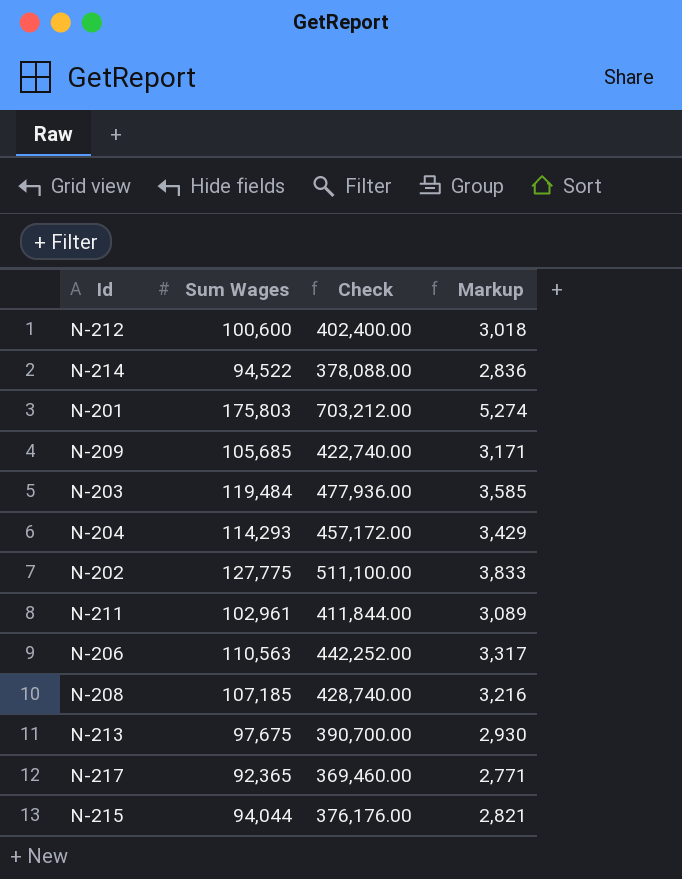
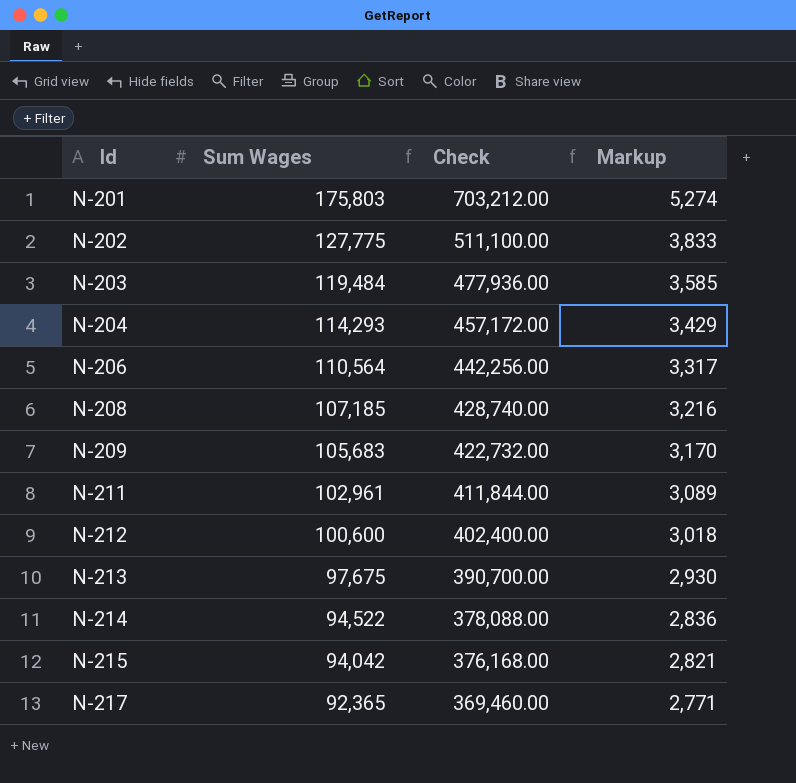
row order: none -> Id ascending
N-206 | Sum Wages: 110,563 -> 110,564
N-206 | Check: 442,252.00 -> 442,256.00
N-209 | Sum Wages: 105,685 -> 105,683
N-209 | Check: 422,740.00 -> 422,732.00
N-209 | Markup: 3,171 -> 3,170
N-215 | Sum Wages: 94,044 -> 94,042
N-215 | Check: 376,176.00 -> 376,168.00

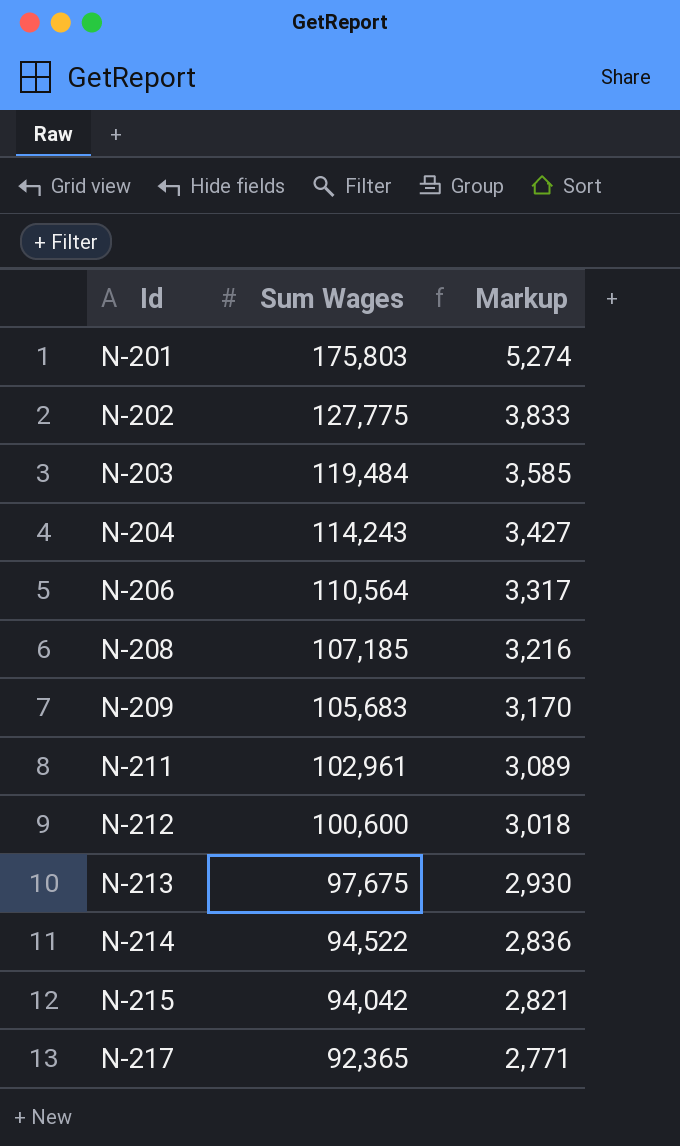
column Check | formula: [Sum Wages] * 4 -> none
N-204 | Sum Wages: 114,293 -> 114,243
N-204 | Markup: 3,429 -> 3,427

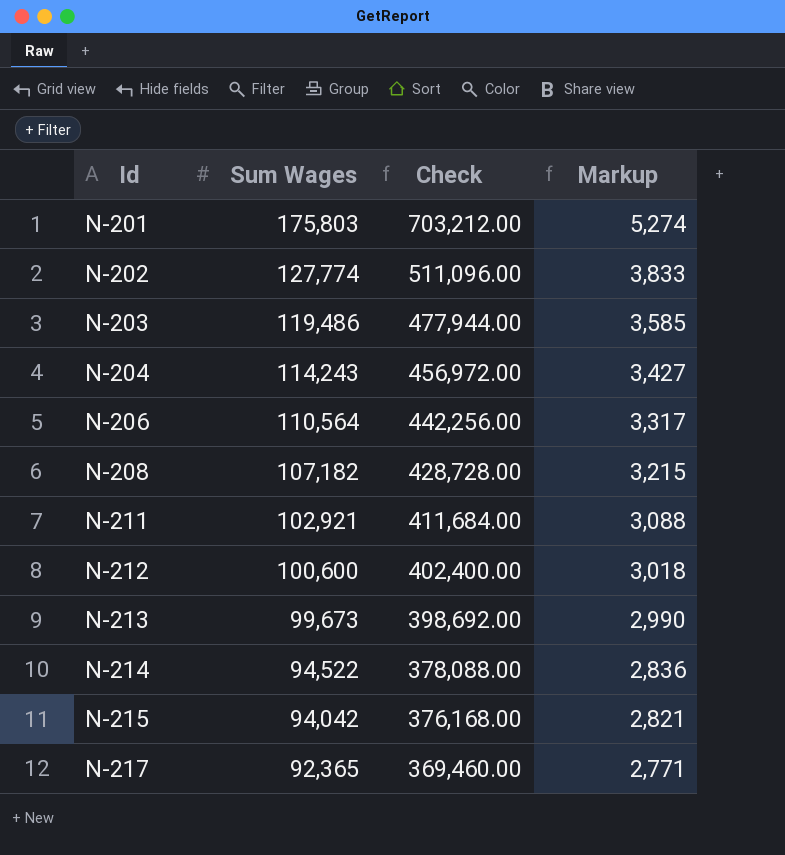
column Check | formula: none -> [Sum Wages] * 4
row N-209: 105,683 | 3,170 -> none
N-202 | Sum Wages: 127,775 -> 127,774
N-203 | Sum Wages: 119,484 -> 119,486
N-208 | Sum Wages: 107,185 -> 107,182
N-208 | Markup: 3,216 -> 3,215
N-211 | Sum Wages: 102,961 -> 102,921
N-211 | Markup: 3,089 -> 3,088
N-213 | Sum Wages: 97,675 -> 99,673
N-213 | Markup: 2,930 -> 2,990

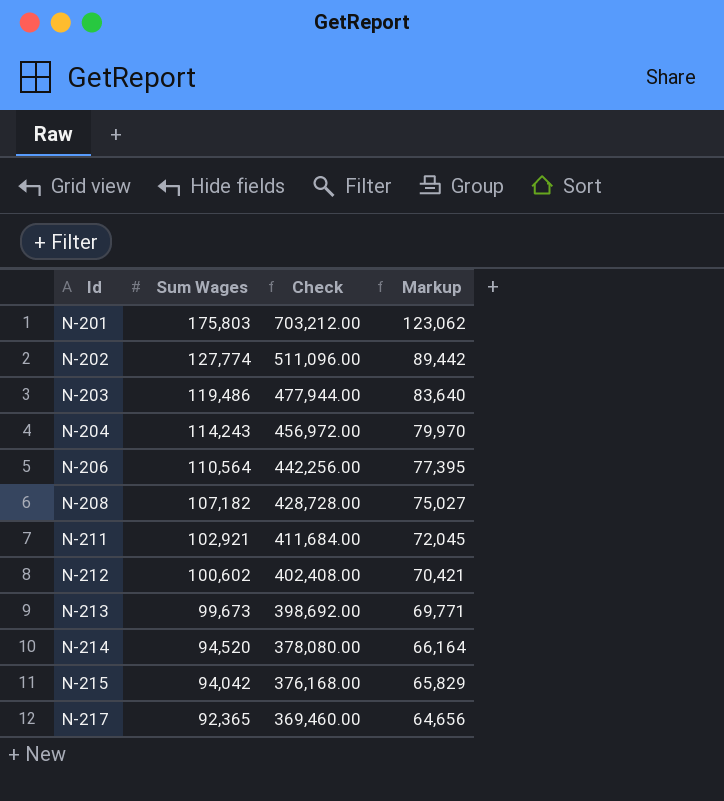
column Markup | formula: [Sum Wages] * 0.03 -> [Sum Wages] * 0.7
N-212 | Sum Wages: 100,600 -> 100,602
N-212 | Check: 402,400.00 -> 402,408.00
N-214 | Sum Wages: 94,522 -> 94,520
N-214 | Check: 378,088.00 -> 378,080.00

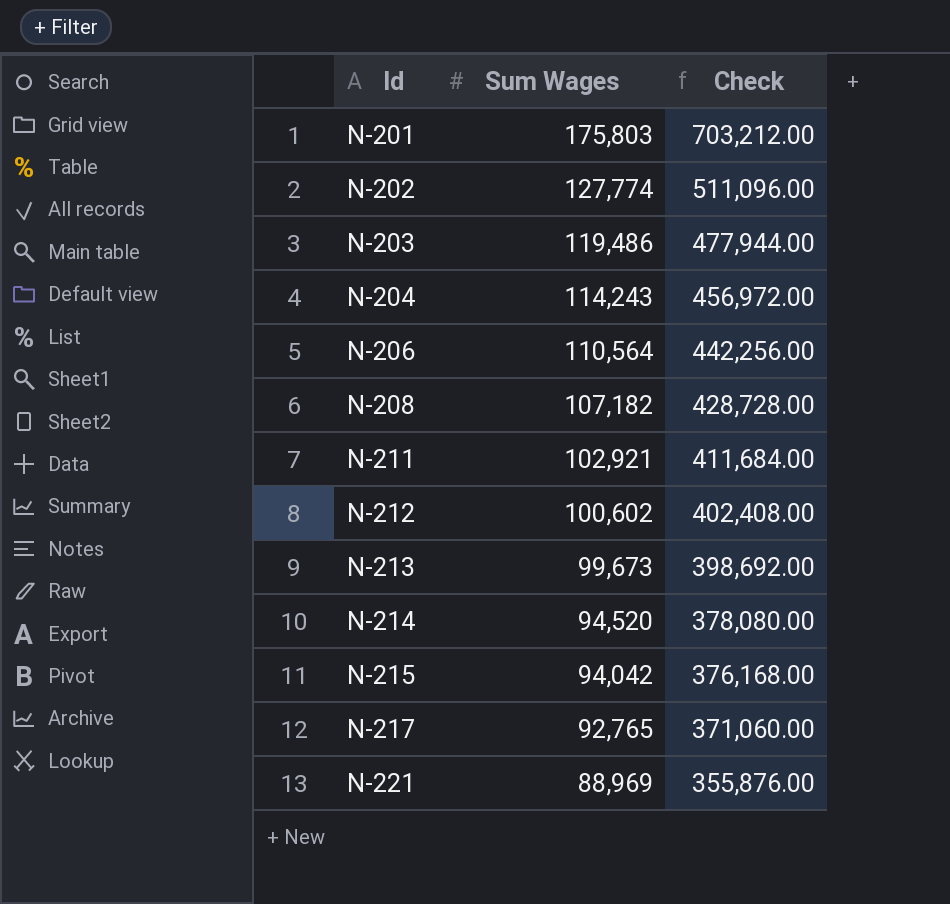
column Markup | formula: [Sum Wages] * 0.7 -> none
N-217 | Sum Wages: 92,365 -> 92,765
N-217 | Check: 369,460.00 -> 371,060.00
row N-221: none -> 88,969 | 355,876.00

